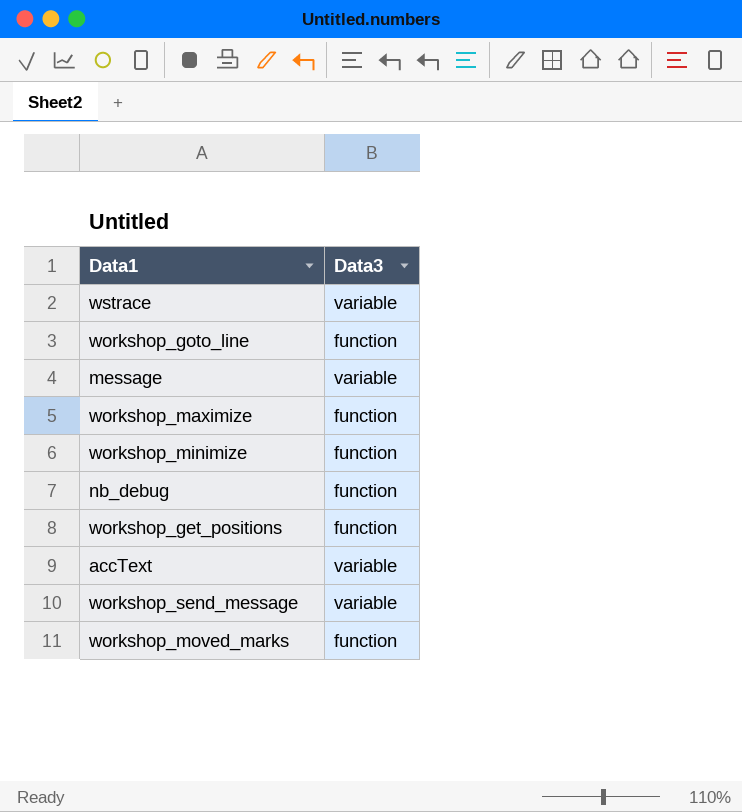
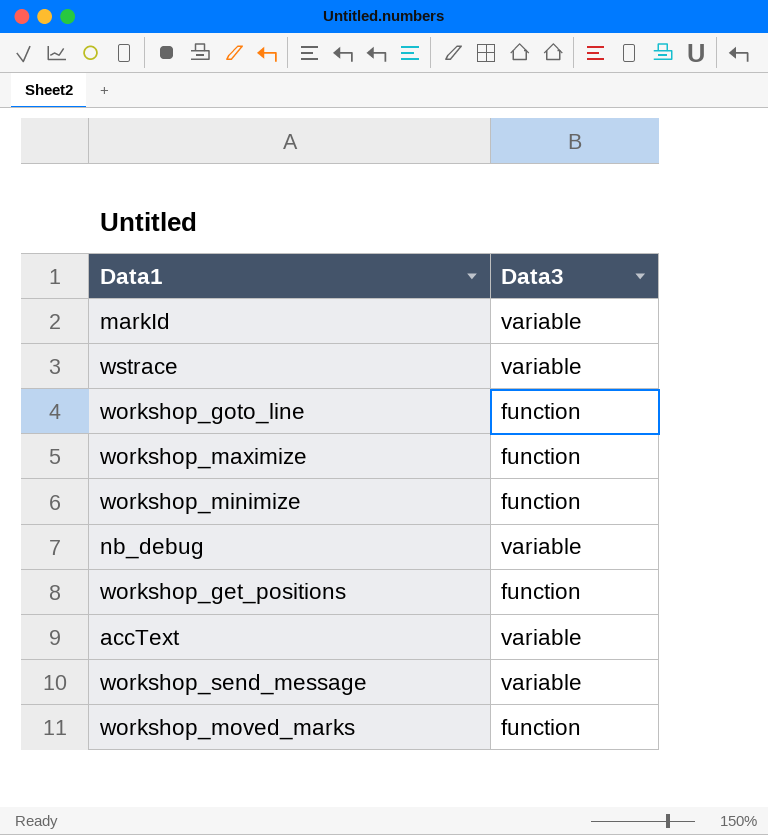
row message: variable -> none
row markId: none -> variable
nb_debug | Data3: function -> variable

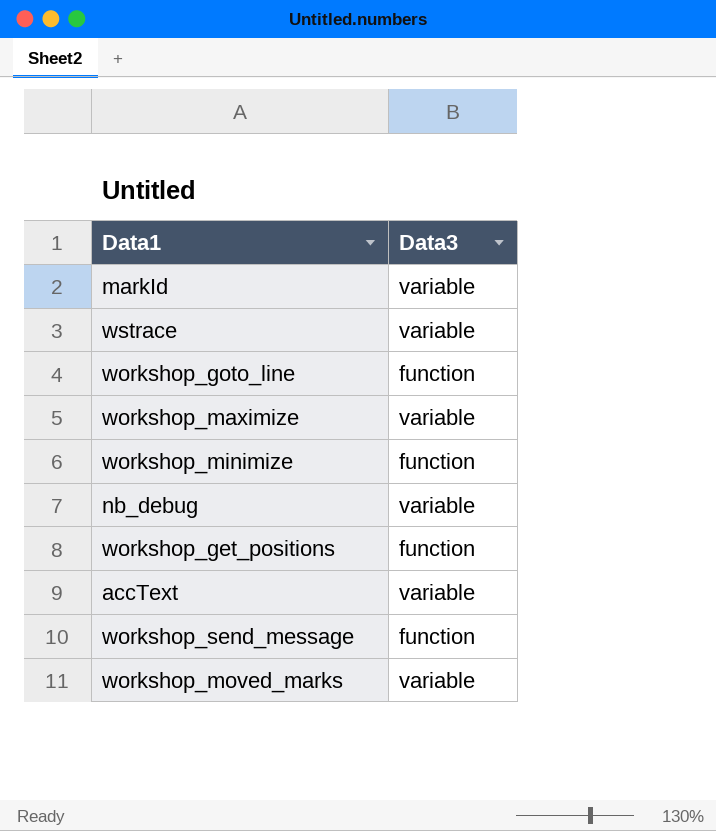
workshop_maximize | Data3: function -> variable
workshop_send_message | Data3: variable -> function
workshop_moved_marks | Data3: function -> variable

